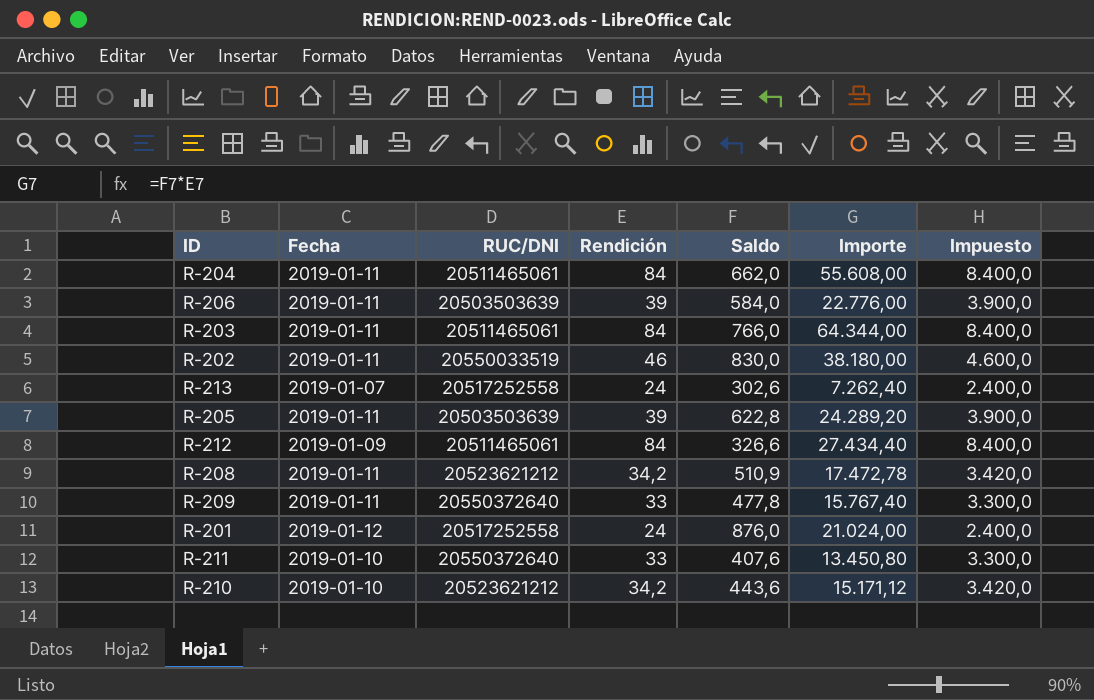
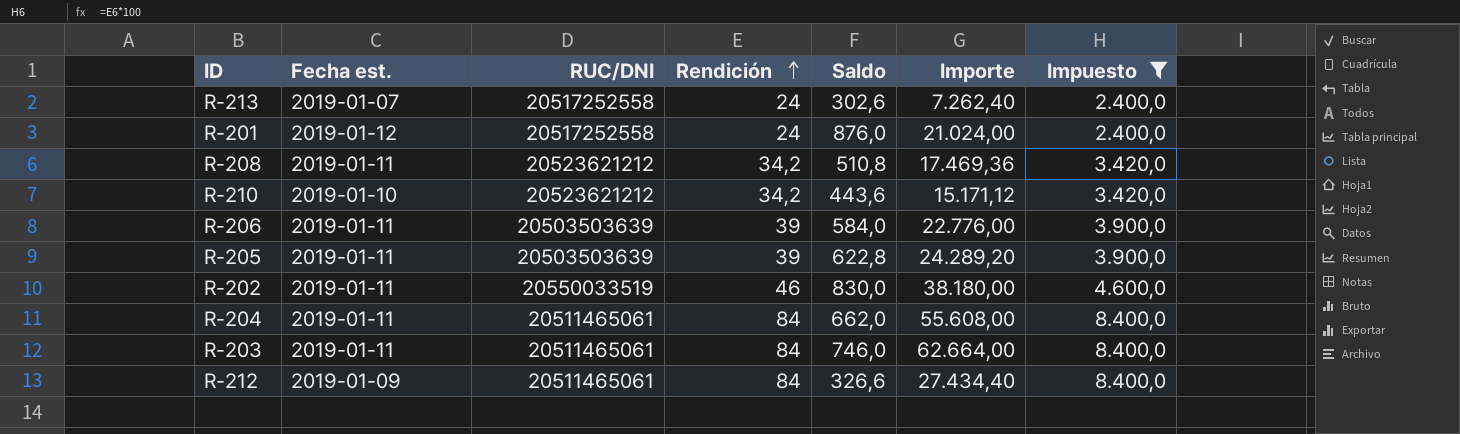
filter: none -> Impuesto != 3.300,0
row order: none -> Rendición ascending
column name: Fecha -> Fecha est.
R-208 | Saldo: 510,9 -> 510,8
R-208 | Importe: 17.472,78 -> 17.469,36
R-203 | Saldo: 766,0 -> 746,0
R-203 | Importe: 64.344,00 -> 62.664,00

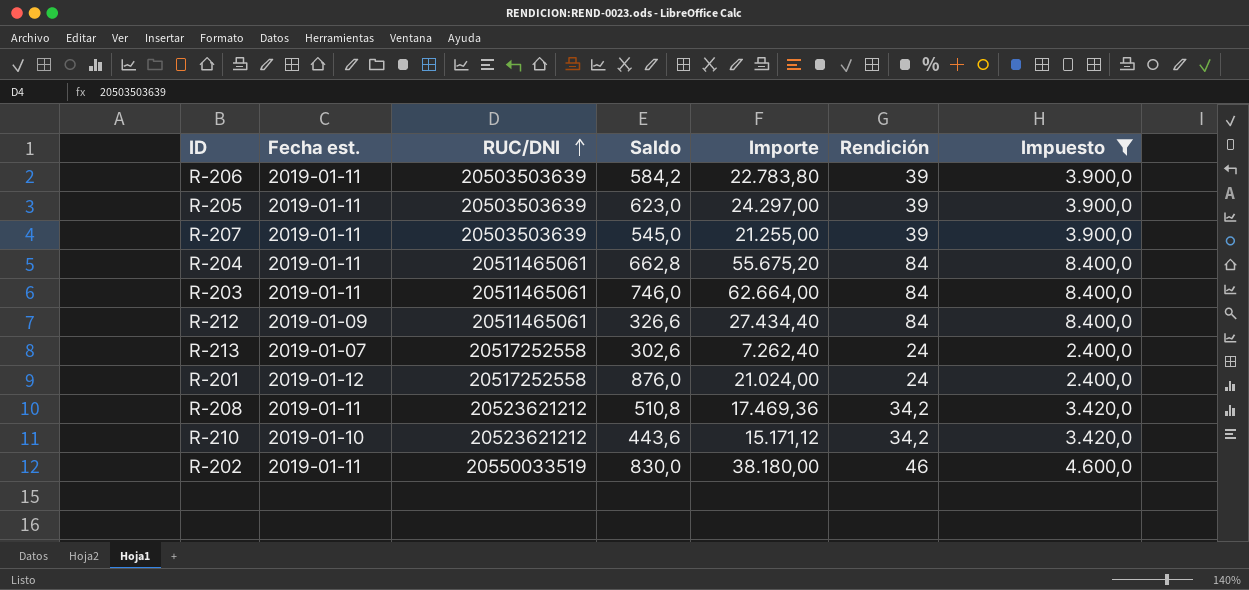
row order: Rendición ascending -> RUC/DNI ascending
column Rendición | position: 4 -> 6
R-206 | Saldo: 584,0 -> 584,2
R-206 | Importe: 22.776,00 -> 22.783,80
R-205 | Saldo: 622,8 -> 623,0
R-205 | Importe: 24.289,20 -> 24.297,00
row R-207: none -> 2019-01-11 | 20503503639 | 545,0 | 21.255,00 | 39 | 3.900,0
R-204 | Saldo: 662,0 -> 662,8
R-204 | Importe: 55.608,00 -> 55.675,20

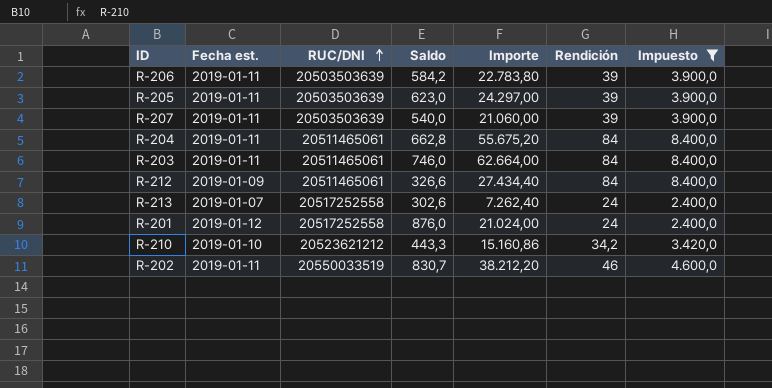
row R-208: 2019-01-11 | 20523621212 | 510,8 | 17.469,36 | 34,2 | 3.420,0 -> none
R-207 | Saldo: 545,0 -> 540,0
R-207 | Importe: 21.255,00 -> 21.060,00
R-210 | Saldo: 443,6 -> 443,3
R-210 | Importe: 15.171,12 -> 15.160,86
R-202 | Saldo: 830,0 -> 830,7
R-202 | Importe: 38.180,00 -> 38.212,20

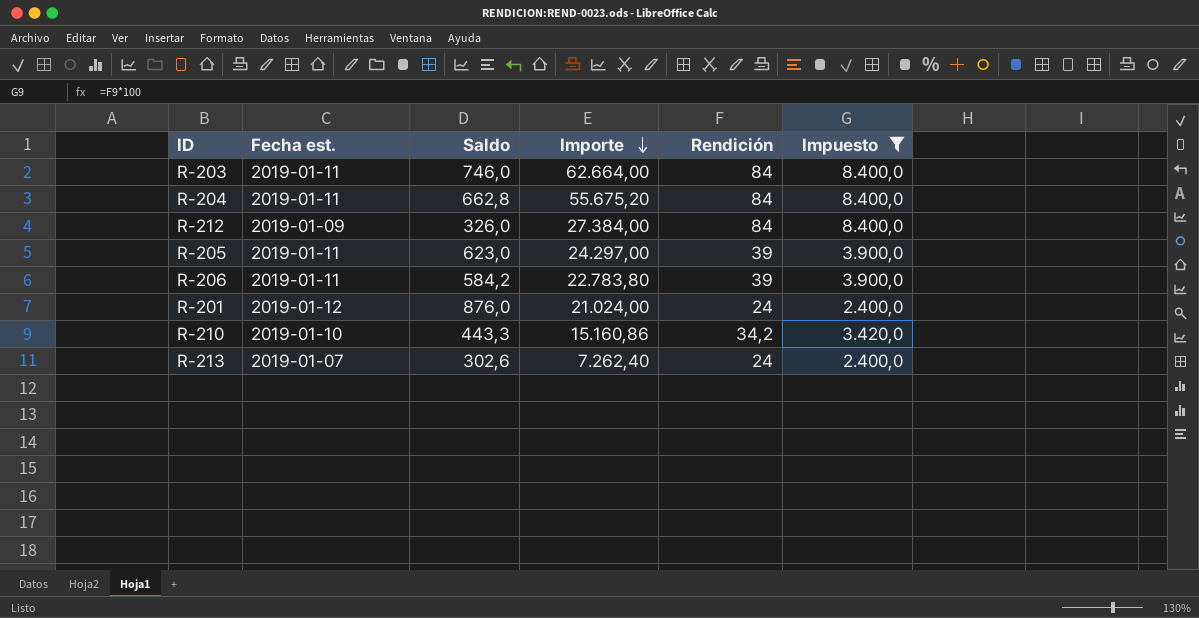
row order: RUC/DNI ascending -> Importe descending
column RUC/DNI | position: 3 -> none
row R-207: 2019-01-11 | 20503503639 | 540,0 | 21.060,00 | 39 | 3.900,0 -> none
row R-202: 2019-01-11 | 20550033519 | 830,7 | 38.212,20 | 46 | 4.600,0 -> none
R-212 | Saldo: 326,6 -> 326,0
R-212 | Importe: 27.434,40 -> 27.384,00

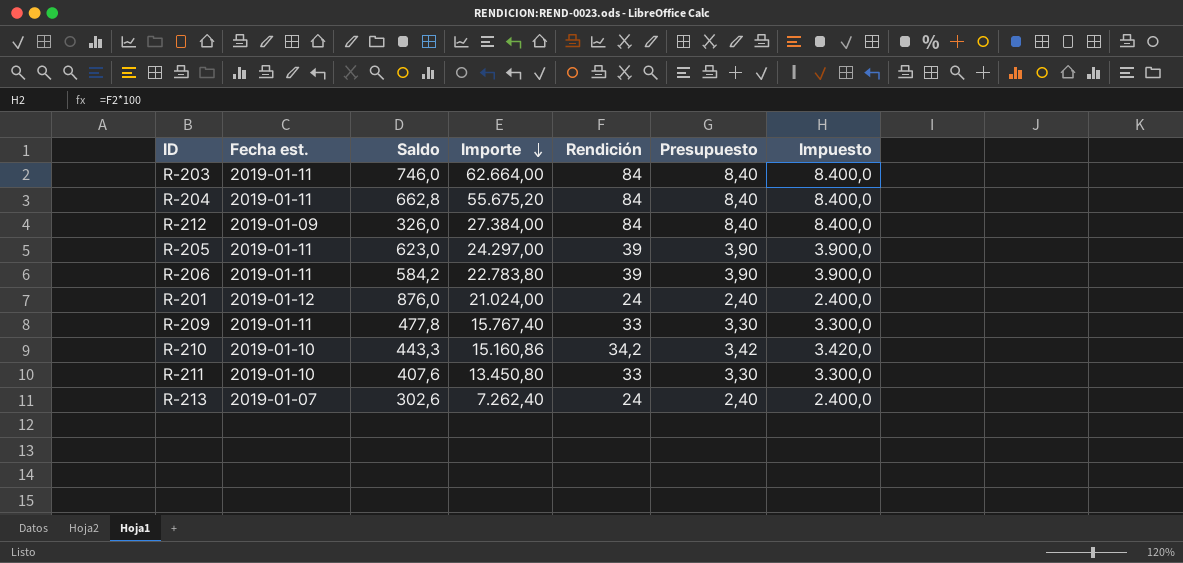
filter: Impuesto != 3.300,0 -> none
column Presupuesto | formula: none -> [Rendición] * 0,1

